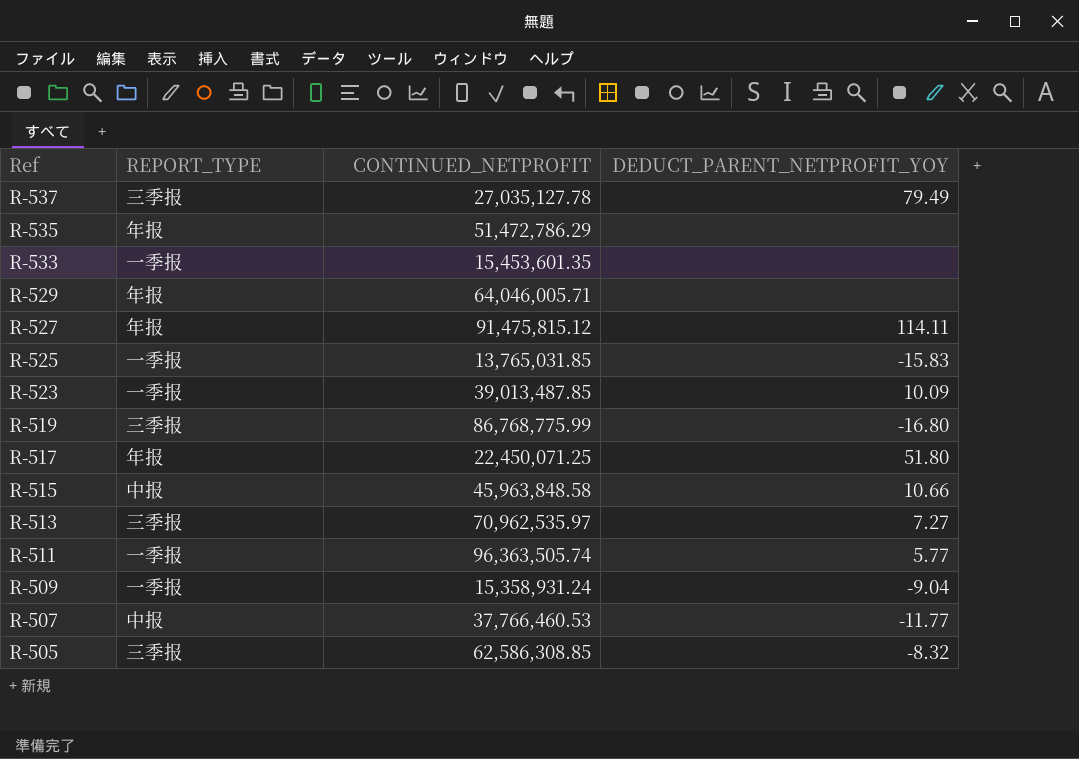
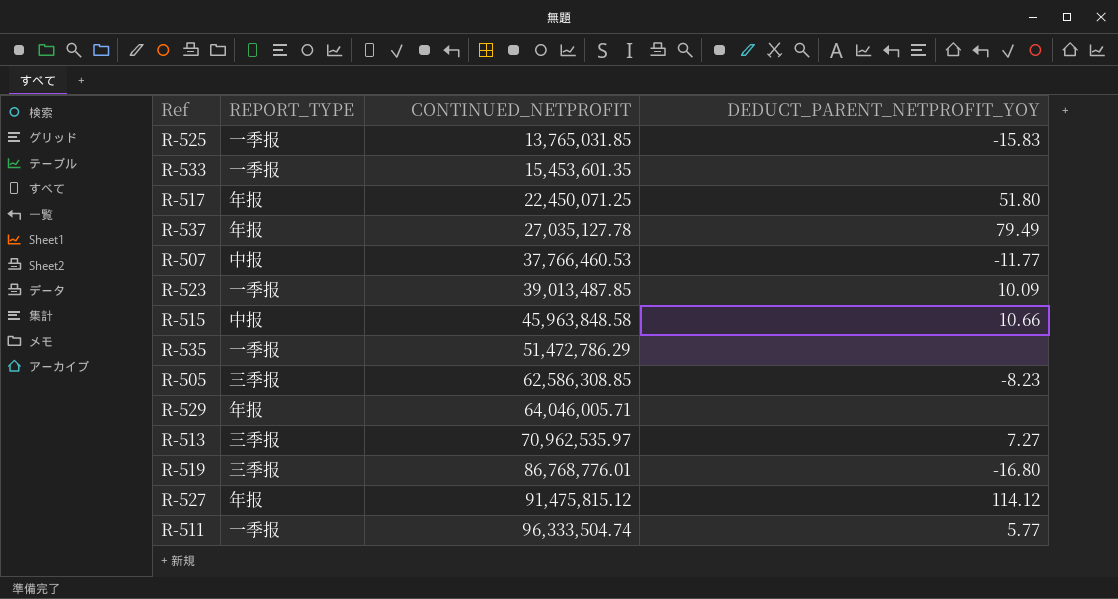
row order: Ref descending -> CONTINUED_NETPROFIT ascending
row R-509: 一季报 | 15,358,931.24 | -9.04 -> none
R-537 | REPORT_TYPE: 三季报 -> 年报
R-535 | REPORT_TYPE: 年报 -> 一季报
R-505 | DEDUCT_PARENT_NETPROFIT_YOY: -8.32 -> -8.23
R-519 | CONTINUED_NETPROFIT: 86,768,775.99 -> 86,768,776.01
R-527 | DEDUCT_PARENT_NETPROFIT_YOY: 114.11 -> 114.12
R-511 | CONTINUED_NETPROFIT: 96,363,505.74 -> 96,333,504.74

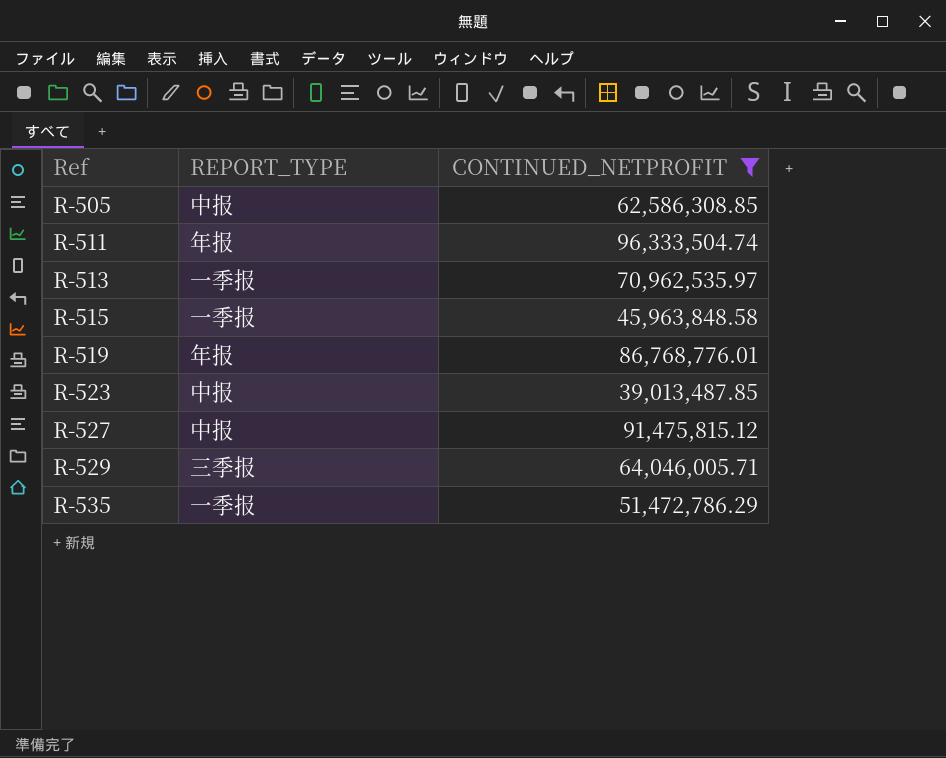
filter: none -> CONTINUED_NETPROFIT >= 39,013,487.85
row order: CONTINUED_NETPROFIT ascending -> Ref ascending
column DEDUCT_PARENT_NETPROFIT_YOY | position: 4 -> none
R-505 | REPORT_TYPE: 三季报 -> 中报
R-511 | REPORT_TYPE: 一季报 -> 年报
R-513 | REPORT_TYPE: 三季报 -> 一季报
R-515 | REPORT_TYPE: 中报 -> 一季报
R-519 | REPORT_TYPE: 三季报 -> 年报
R-523 | REPORT_TYPE: 一季报 -> 中报
R-527 | REPORT_TYPE: 年报 -> 中报
R-529 | REPORT_TYPE: 年报 -> 三季报

